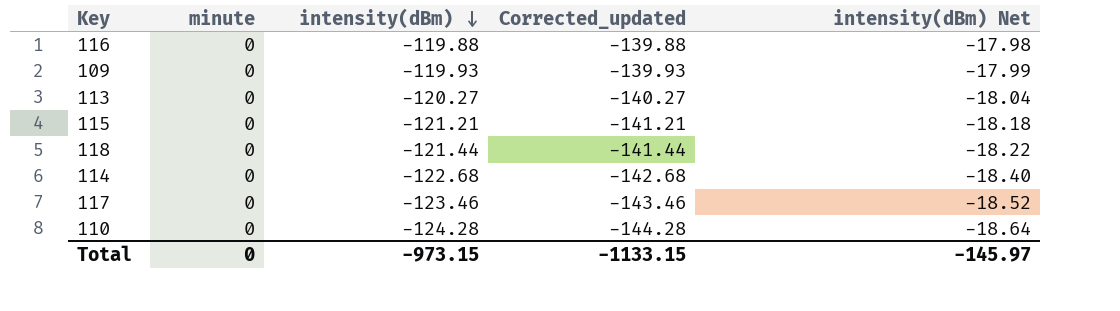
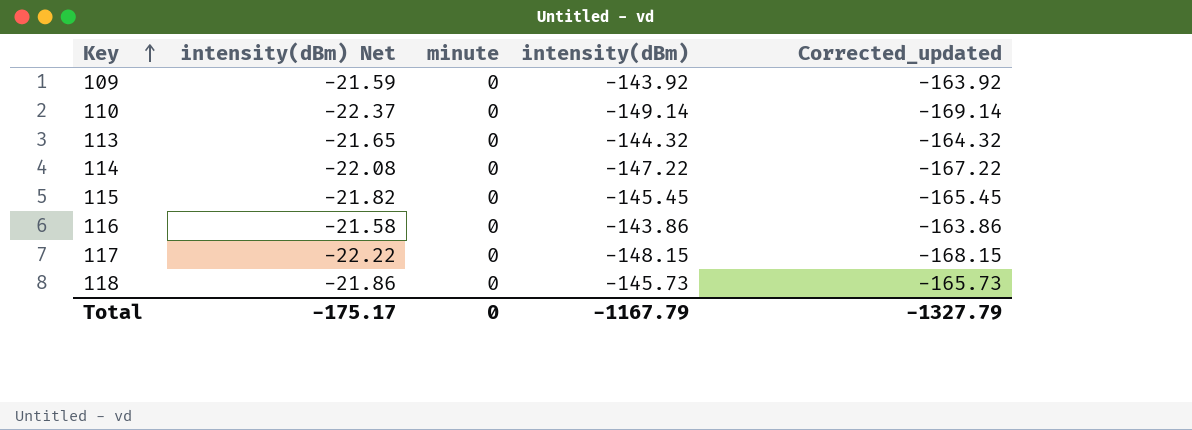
row order: intensity(dBm) descending -> Key ascending
column intensity(dBm) Net | position: 5 -> 2
109 | intensity(dBm) Net: -17.99 -> -21.59
109 | intensity(dBm): -119.93 -> -143.92
109 | Corrected_updated: -139.93 -> -163.92
110 | intensity(dBm) Net: -18.64 -> -22.37
110 | intensity(dBm): -124.28 -> -149.14
110 | Corrected_updated: -144.28 -> -169.14
113 | intensity(dBm) Net: -18.04 -> -21.65
113 | intensity(dBm): -120.27 -> -144.32
113 | Corrected_updated: -140.27 -> -164.32
114 | intensity(dBm) Net: -18.40 -> -22.08
114 | intensity(dBm): -122.68 -> -147.22
114 | Corrected_updated: -142.68 -> -167.22
115 | intensity(dBm) Net: -18.18 -> -21.82
115 | intensity(dBm): -121.21 -> -145.45
115 | Corrected_updated: -141.21 -> -165.45
116 | intensity(dBm) Net: -17.98 -> -21.58
116 | intensity(dBm): -119.88 -> -143.86
116 | Corrected_updated: -139.88 -> -163.86
117 | intensity(dBm) Net: -18.52 -> -22.22
117 | intensity(dBm): -123.46 -> -148.15
117 | Corrected_updated: -143.46 -> -168.15
118 | intensity(dBm) Net: -18.22 -> -21.86
118 | intensity(dBm): -121.44 -> -145.73
118 | Corrected_updated: -141.44 -> -165.73
Total | intensity(dBm) Net: -145.97 -> -175.17
Total | intensity(dBm): -973.15 -> -1167.79
Total | Corrected_updated: -1133.15 -> -1327.79

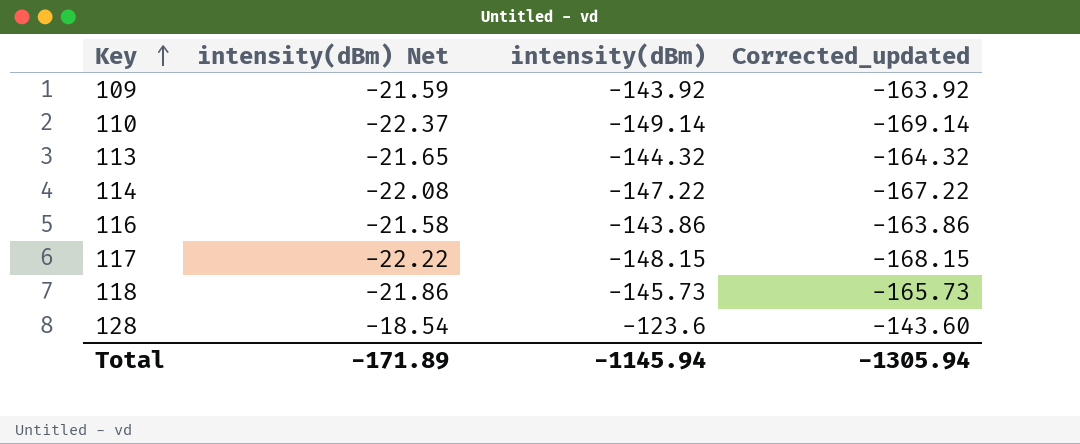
column minute | position: 3 -> none
row 115: -21.82 | 0 | -145.45 | -165.45 -> none
row 128: none -> -18.54 | -123.6 | -143.60
Total | intensity(dBm) Net: -175.17 -> -171.89
Total | intensity(dBm): -1167.79 -> -1145.94
Total | Corrected_updated: -1327.79 -> -1305.94

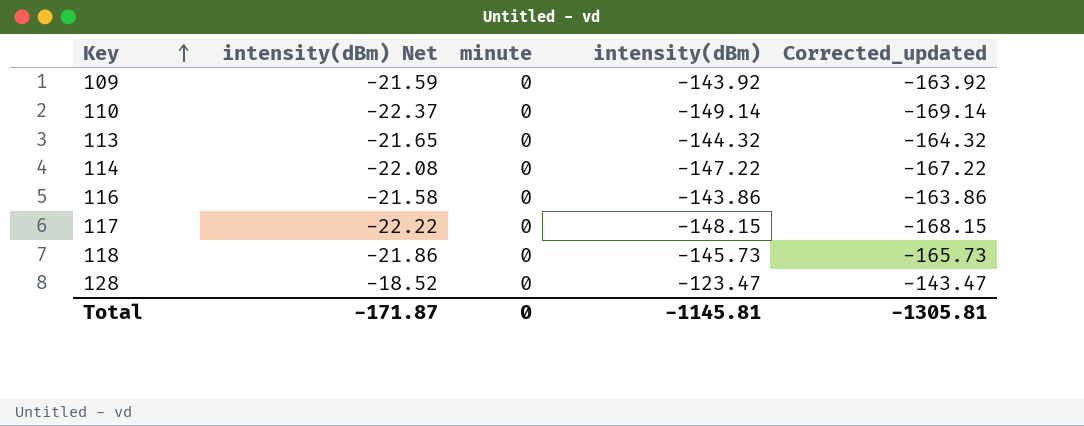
column minute | position: none -> 3
128 | intensity(dBm) Net: -18.54 -> -18.52
128 | intensity(dBm): -123.6 -> -123.47
128 | Corrected_updated: -143.60 -> -143.47
Total | intensity(dBm) Net: -171.89 -> -171.87
Total | intensity(dBm): -1145.94 -> -1145.81
Total | Corrected_updated: -1305.94 -> -1305.81

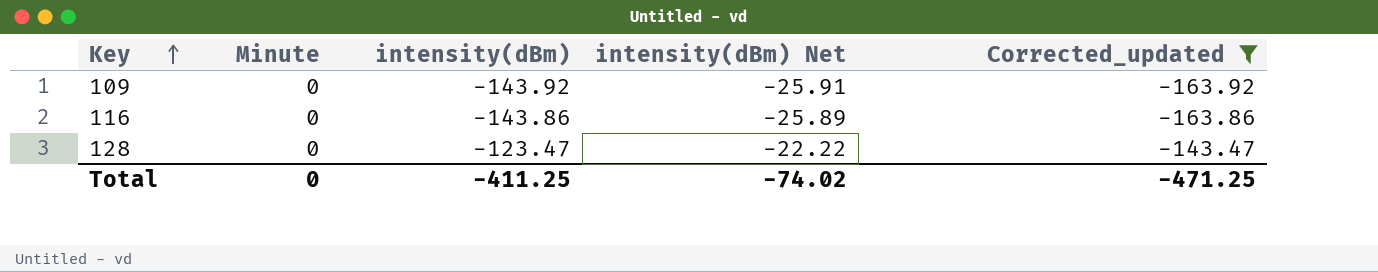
filter: none -> Corrected_updated >= -163.92
column name: minute -> Minute
column intensity(dBm) Net | formula: [intensity(dBm)] * 0.15 -> [intensity(dBm)] * 0.18
column intensity(dBm) Net | position: 2 -> 4
Total | intensity(dBm): -1145.81 -> -411.25
Total | intensity(dBm) Net: -171.87 -> -74.02
Total | Corrected_updated: -1305.81 -> -471.25

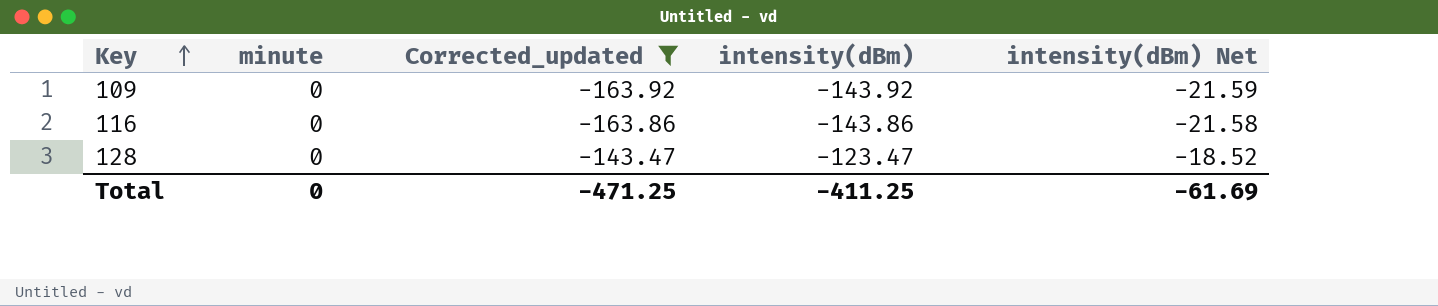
column name: Minute -> minute
column Corrected_updated | position: 5 -> 3
column intensity(dBm) Net | formula: [intensity(dBm)] * 0.18 -> [intensity(dBm)] * 0.15
Total | intensity(dBm) Net: -74.02 -> -61.69

